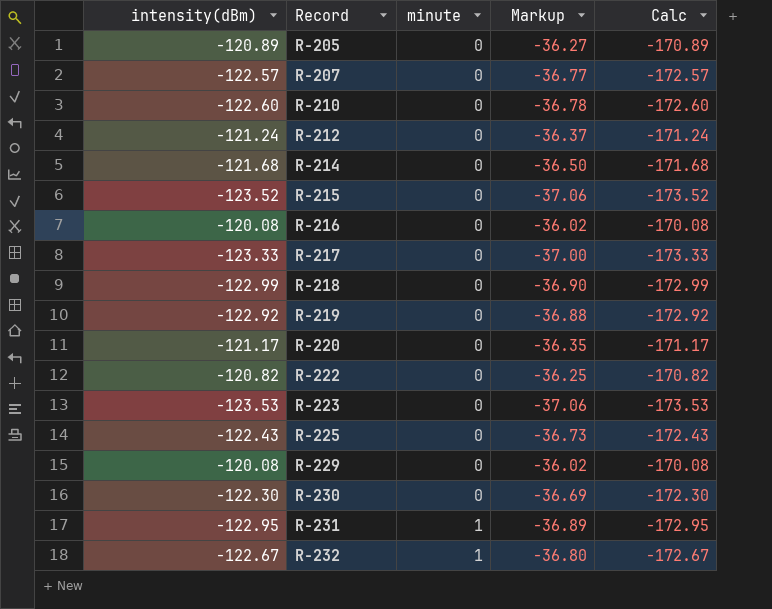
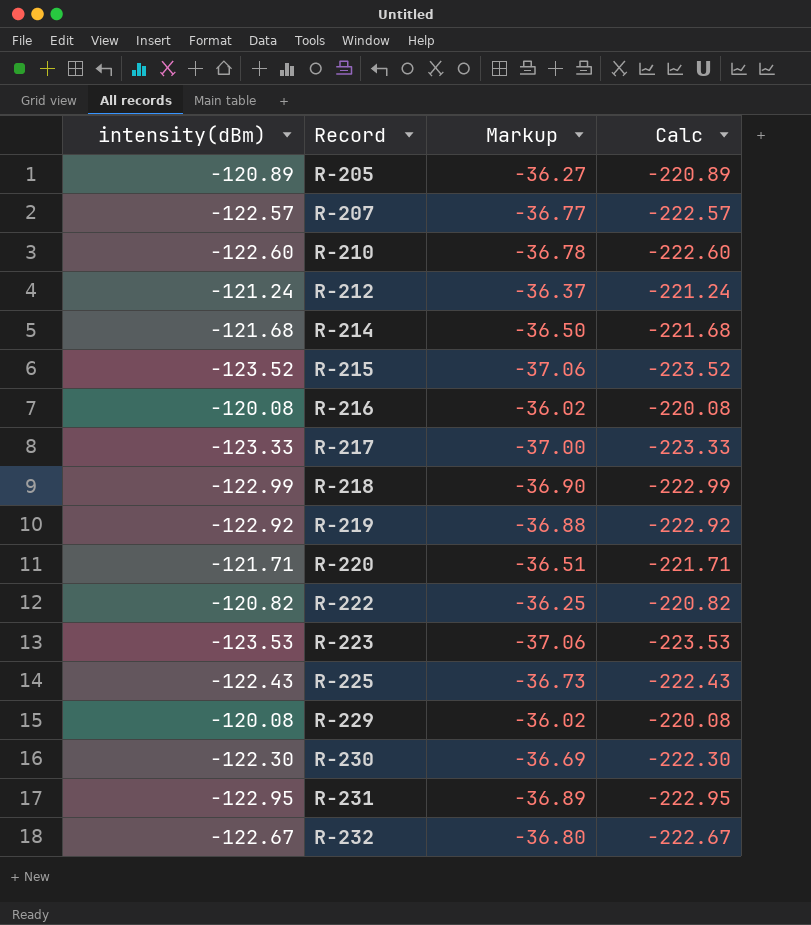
column minute | position: 3 -> none
column Calc | formula: [intensity(dBm)] - 50 -> [intensity(dBm)] - 100
R-220 | intensity(dBm): -121.17 -> -121.71
R-220 | Markup: -36.35 -> -36.51

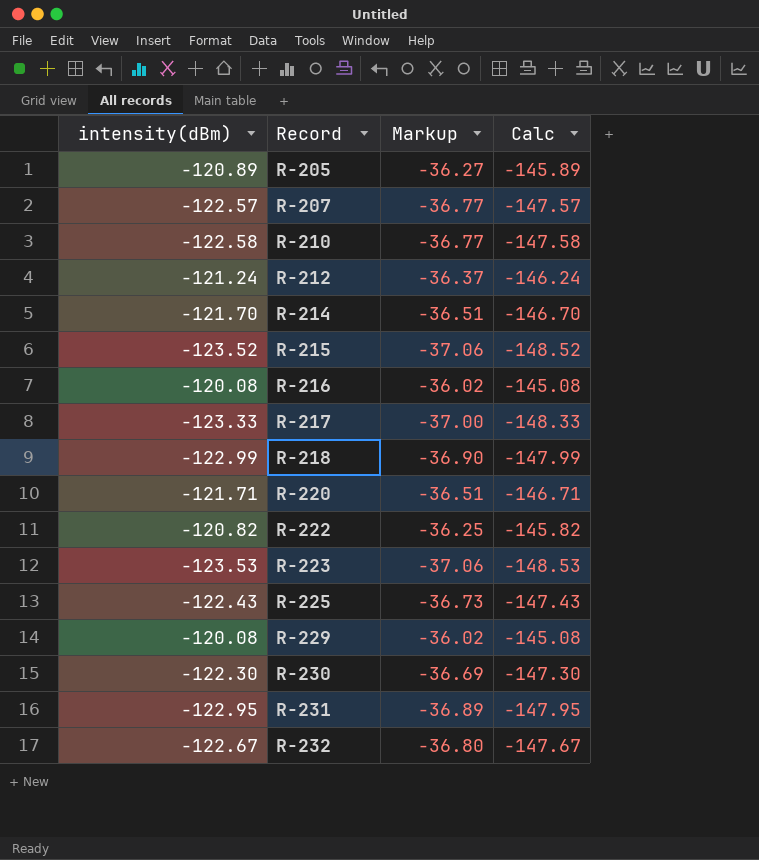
column Calc | formula: [intensity(dBm)] - 100 -> [intensity(dBm)] - 25
row R-219: -122.92 | -36.88 | -222.92 -> none
R-210 | intensity(dBm): -122.60 -> -122.58
R-210 | Markup: -36.78 -> -36.77
R-214 | intensity(dBm): -121.68 -> -121.70
R-214 | Markup: -36.50 -> -36.51

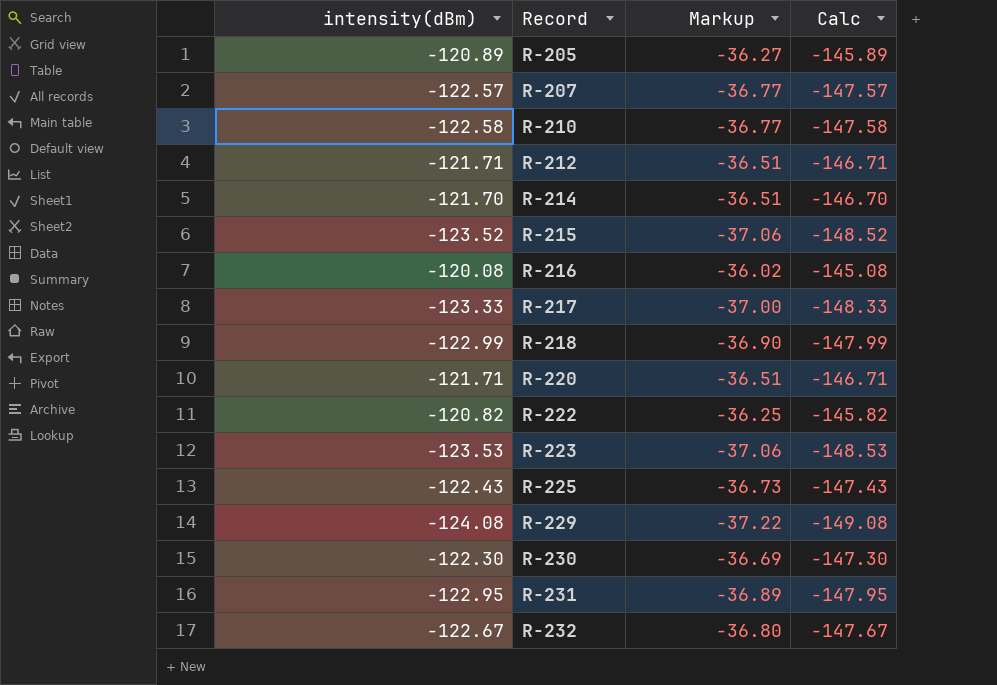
R-212 | intensity(dBm): -121.24 -> -121.71
R-212 | Markup: -36.37 -> -36.51
R-212 | Calc: -146.24 -> -146.71
R-229 | intensity(dBm): -120.08 -> -124.08
R-229 | Markup: -36.02 -> -37.22
R-229 | Calc: -145.08 -> -149.08

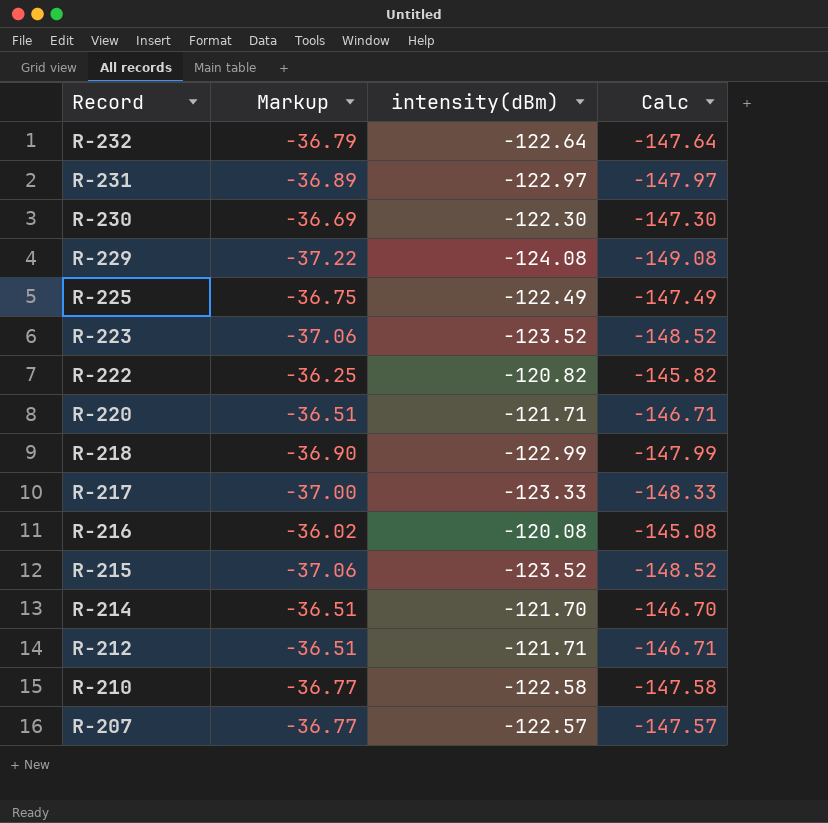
row order: Record ascending -> Record descending
column intensity(dBm) | position: 1 -> 3
row R-205: -120.89 | -36.27 | -145.89 -> none
R-232 | Markup: -36.80 -> -36.79
R-232 | intensity(dBm): -122.67 -> -122.64
R-232 | Calc: -147.67 -> -147.64
R-231 | intensity(dBm): -122.95 -> -122.97
R-231 | Calc: -147.95 -> -147.97
R-225 | Markup: -36.73 -> -36.75
R-225 | intensity(dBm): -122.43 -> -122.49
R-225 | Calc: -147.43 -> -147.49
R-223 | intensity(dBm): -123.53 -> -123.52
R-223 | Calc: -148.53 -> -148.52

